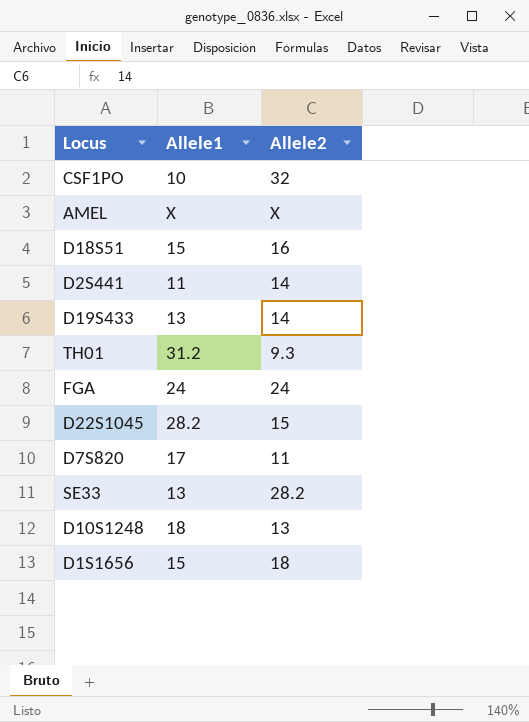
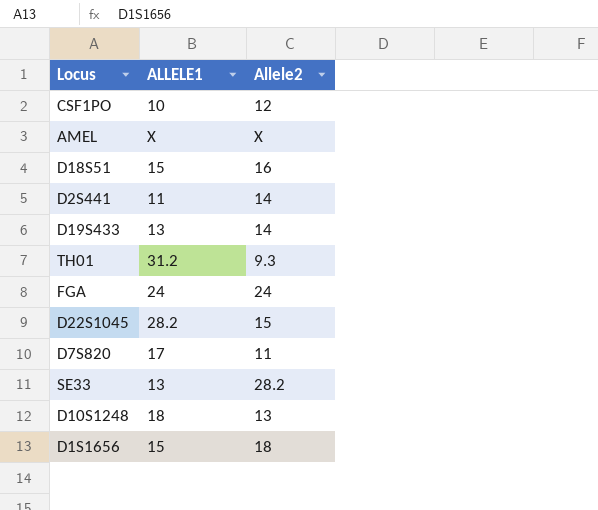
column name: Allele1 -> ALLELE1
CSF1PO | Allele2: 32 -> 12

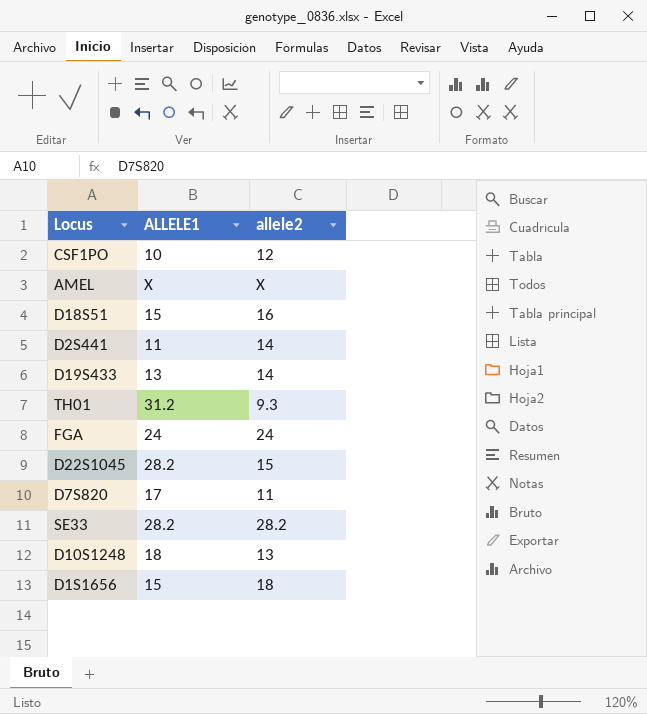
column name: Allele2 -> allele2
SE33 | ALLELE1: 13 -> 28.2

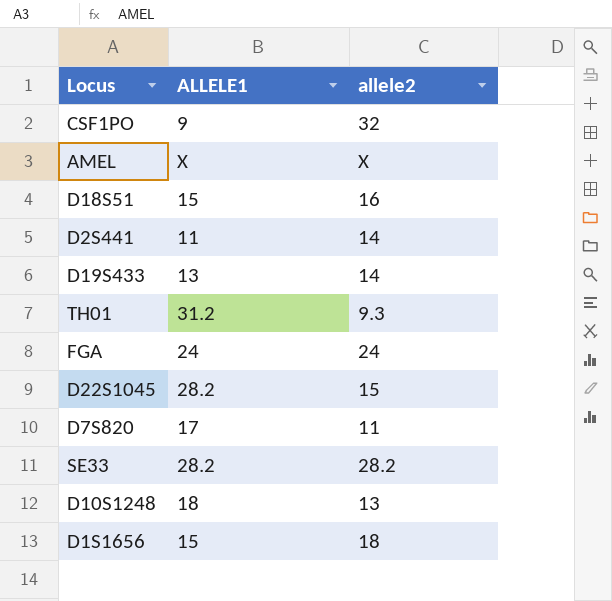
CSF1PO | ALLELE1: 10 -> 9
CSF1PO | allele2: 12 -> 32

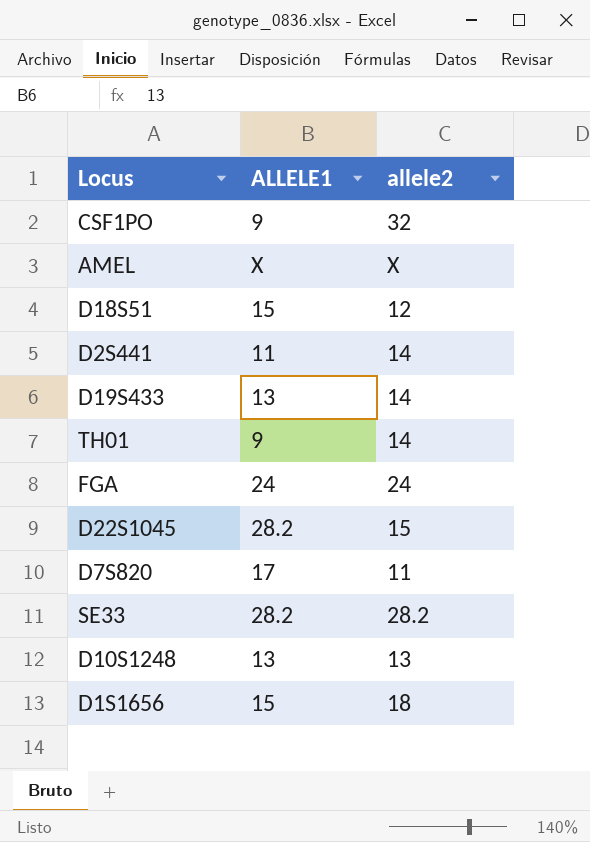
D18S51 | allele2: 16 -> 12
TH01 | ALLELE1: 31.2 -> 9
TH01 | allele2: 9.3 -> 14
D10S1248 | ALLELE1: 18 -> 13

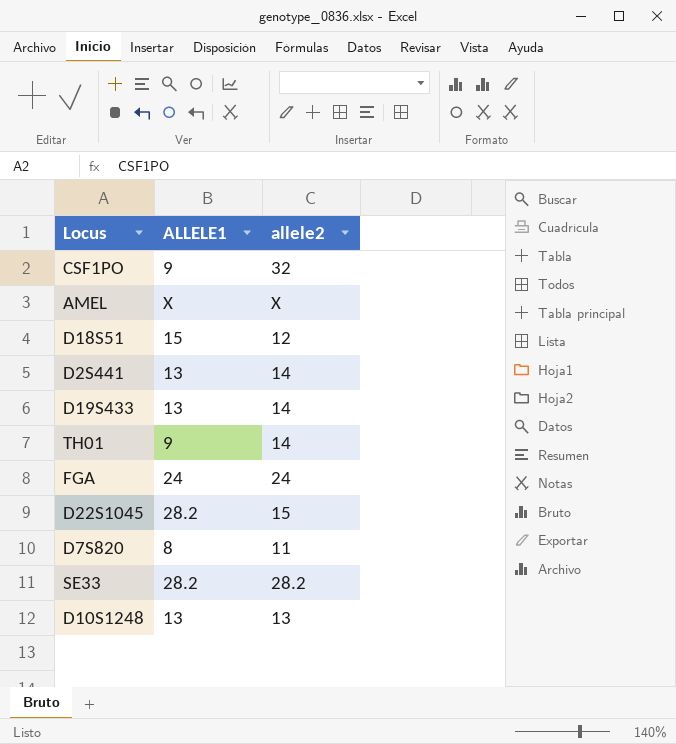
row D1S1656: 15 | 18 -> none
D2S441 | ALLELE1: 11 -> 13
D7S820 | ALLELE1: 17 -> 8

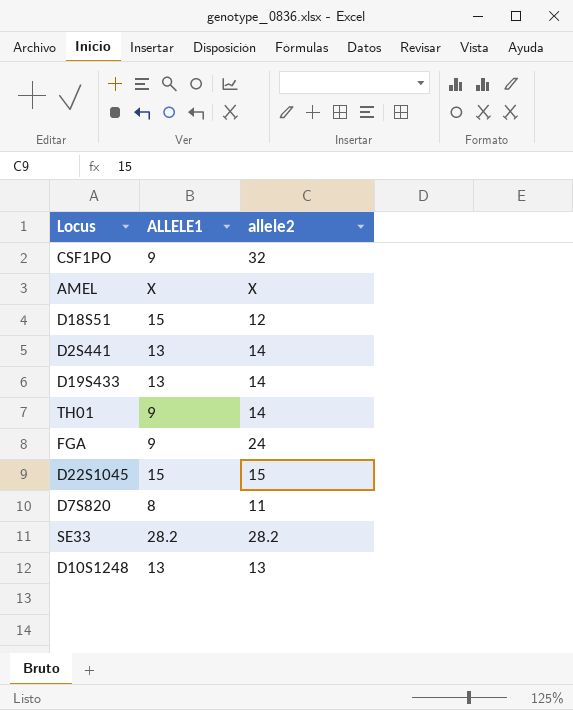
FGA | ALLELE1: 24 -> 9
D22S1045 | ALLELE1: 28.2 -> 15

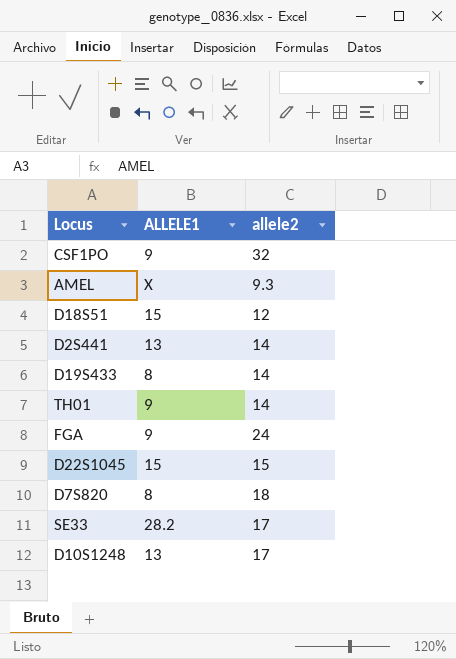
AMEL | allele2: X -> 9.3
D19S433 | ALLELE1: 13 -> 8
D7S820 | allele2: 11 -> 18
SE33 | allele2: 28.2 -> 17
D10S1248 | allele2: 13 -> 17

